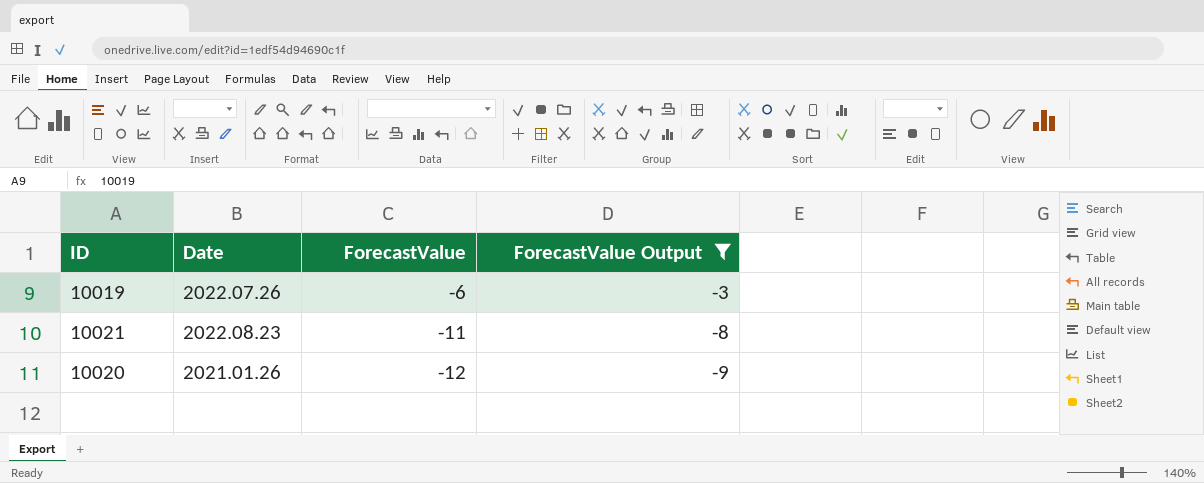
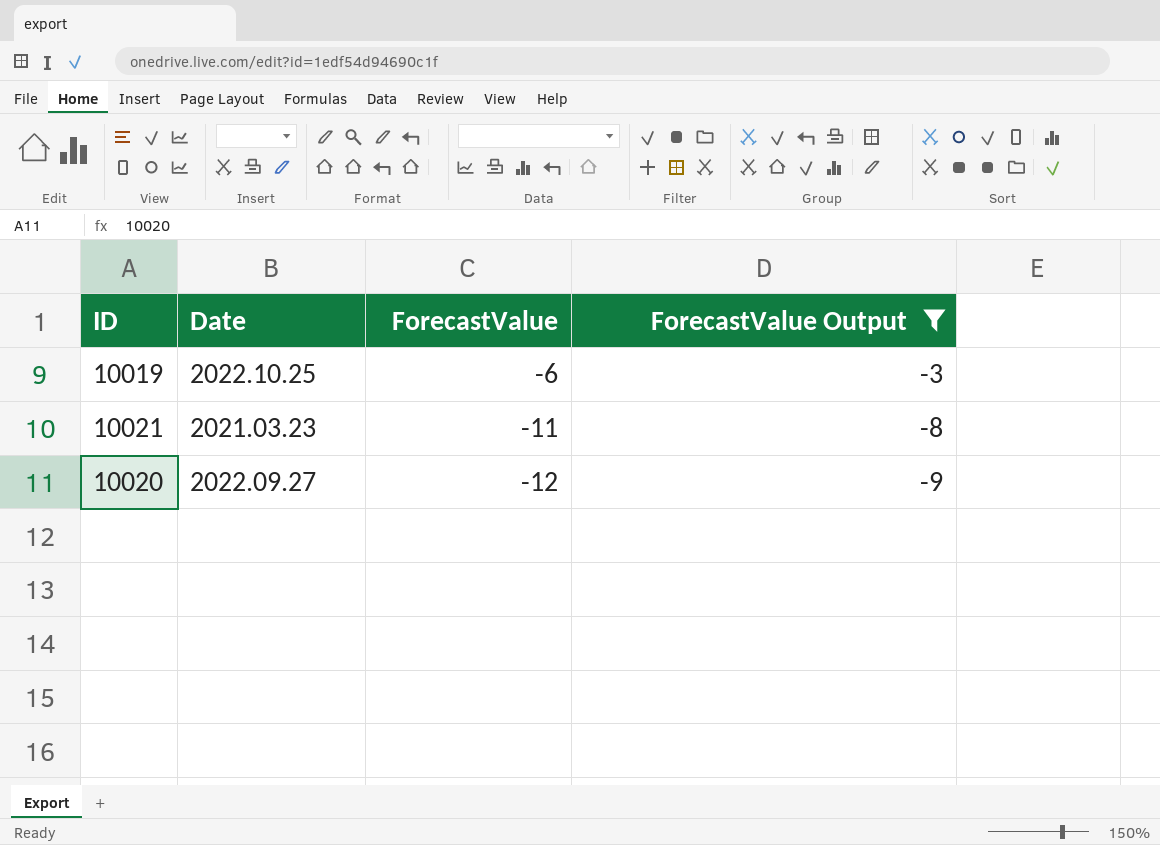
10019 | Date: 2022.07.26 -> 2022.10.25
10021 | Date: 2022.08.23 -> 2021.03.23
10020 | Date: 2021.01.26 -> 2022.09.27

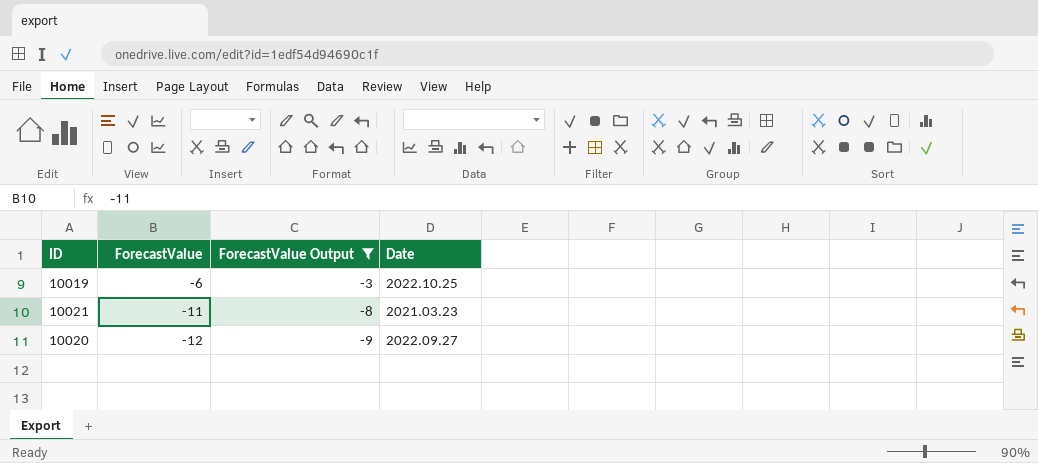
column Date | position: 2 -> 4

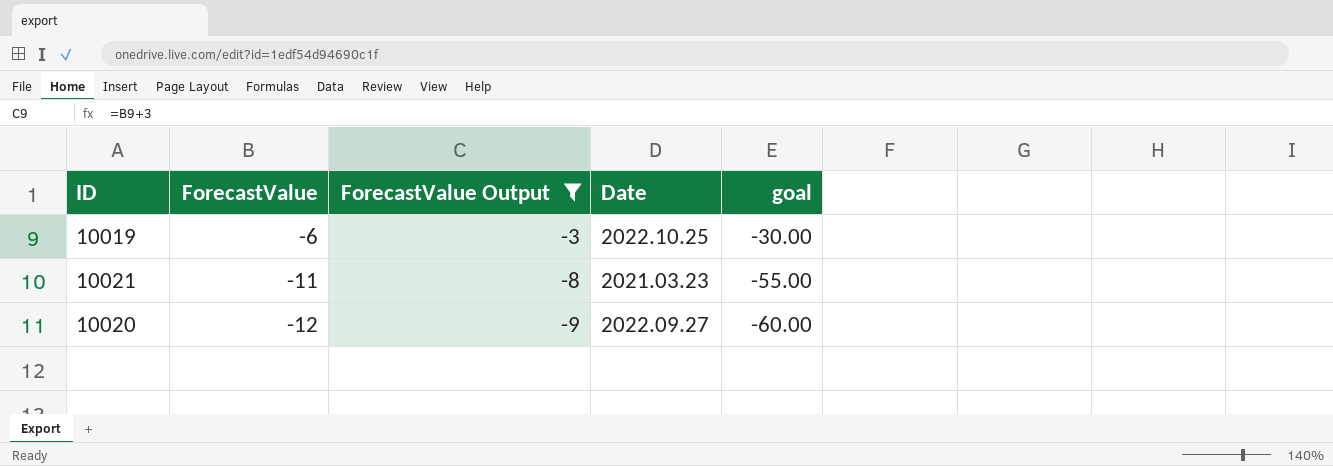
column goal | formula: none -> [ForecastValue] * 5

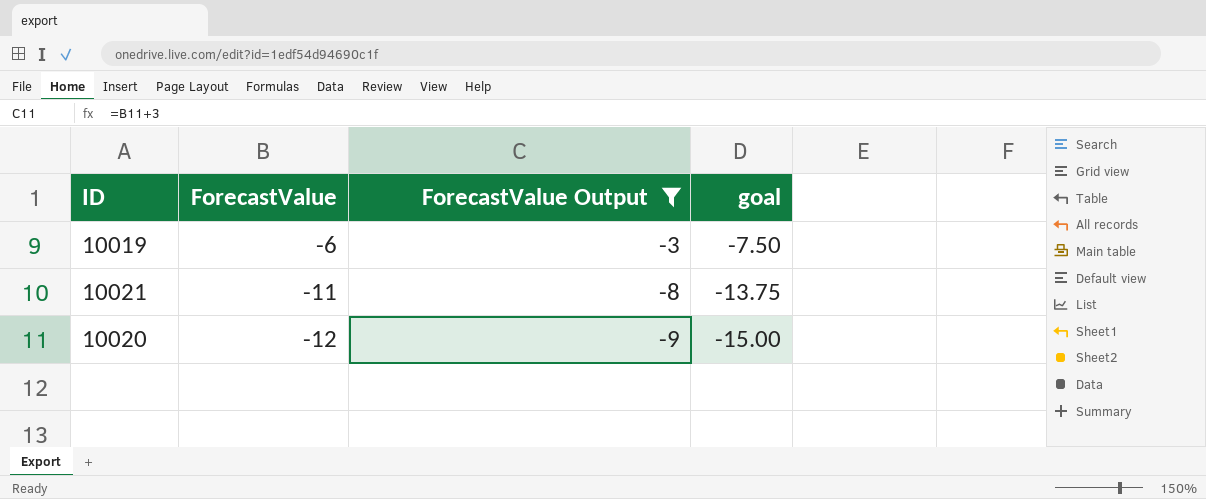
column Date | position: 4 -> none
column goal | formula: [ForecastValue] * 5 -> [ForecastValue] * 1.25

